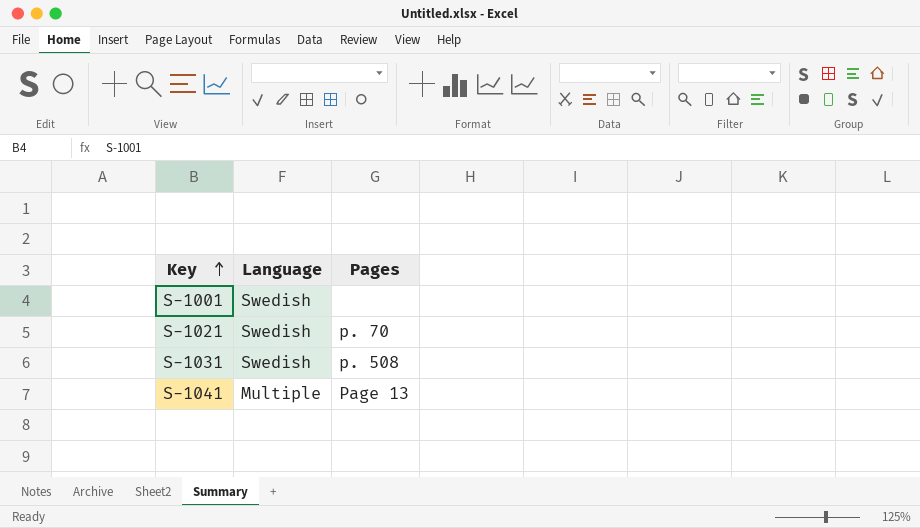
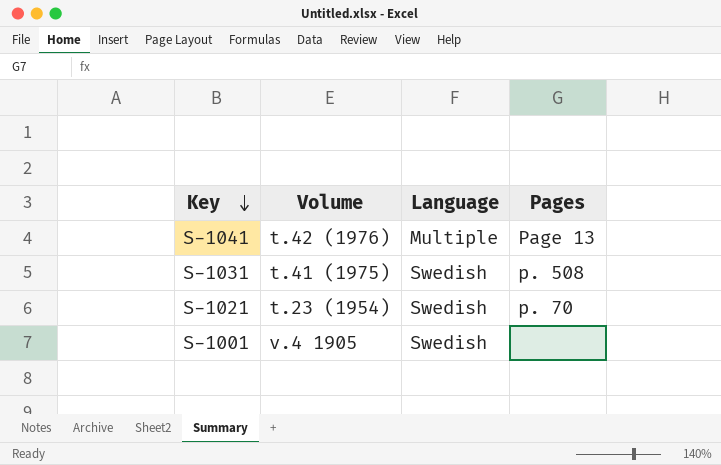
row order: Key ascending -> Key descending
column Volume | position: none -> 2

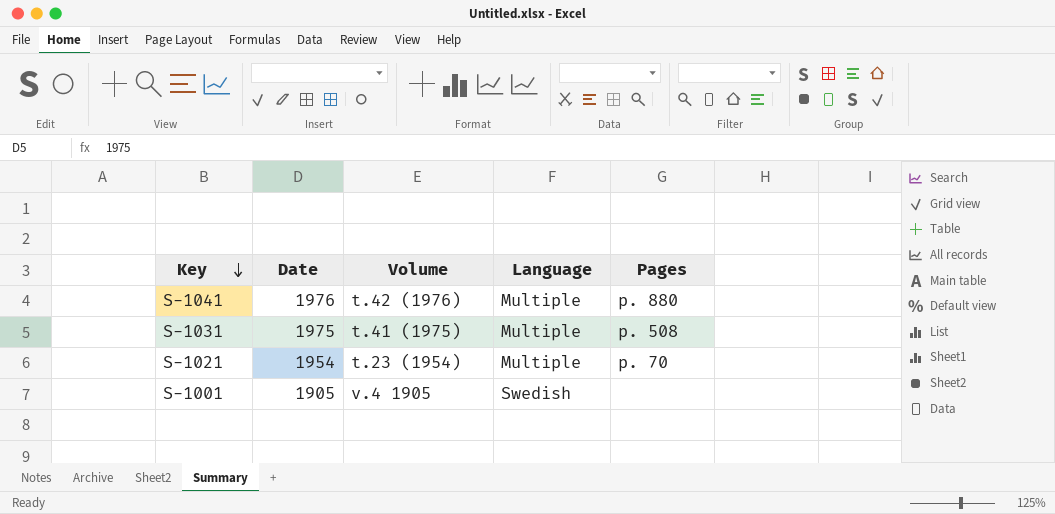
column Date | position: none -> 2
S-1041 | Pages: Page 13 -> p. 880
S-1031 | Language: Swedish -> Multiple
S-1021 | Language: Swedish -> Multiple

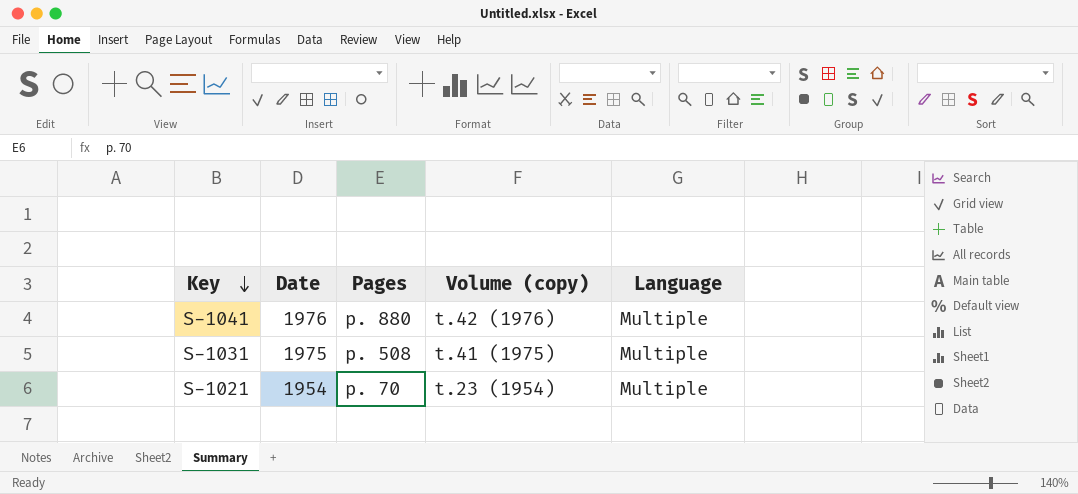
column Pages | position: 5 -> 3
column name: Volume -> Volume (copy)
row S-1001: 1905 | v.4 1905 | Swedish | none -> none

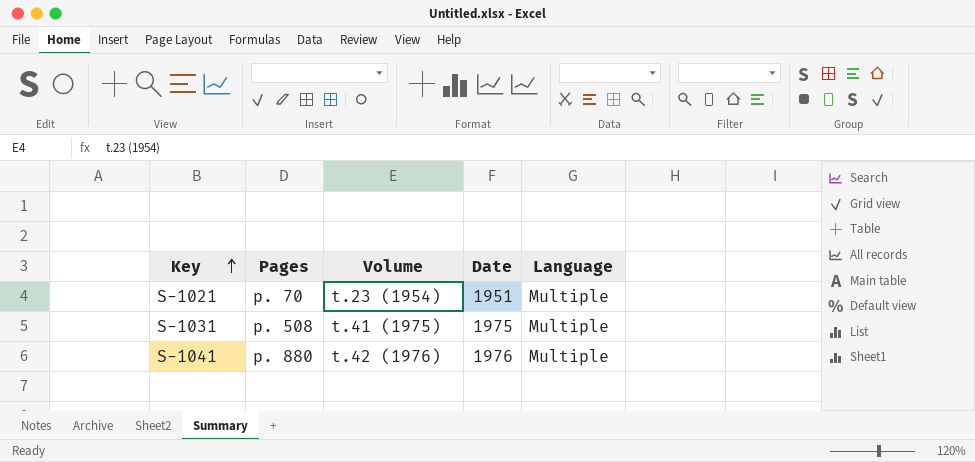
row order: Key descending -> Key ascending
column name: Volume (copy) -> Volume
column Date | position: 2 -> 4
S-1021 | Date: 1954 -> 1951

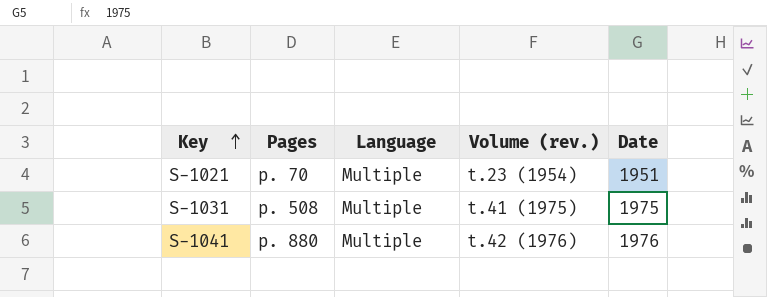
column Language | position: 5 -> 3
column name: Volume -> Volume (rev.)

